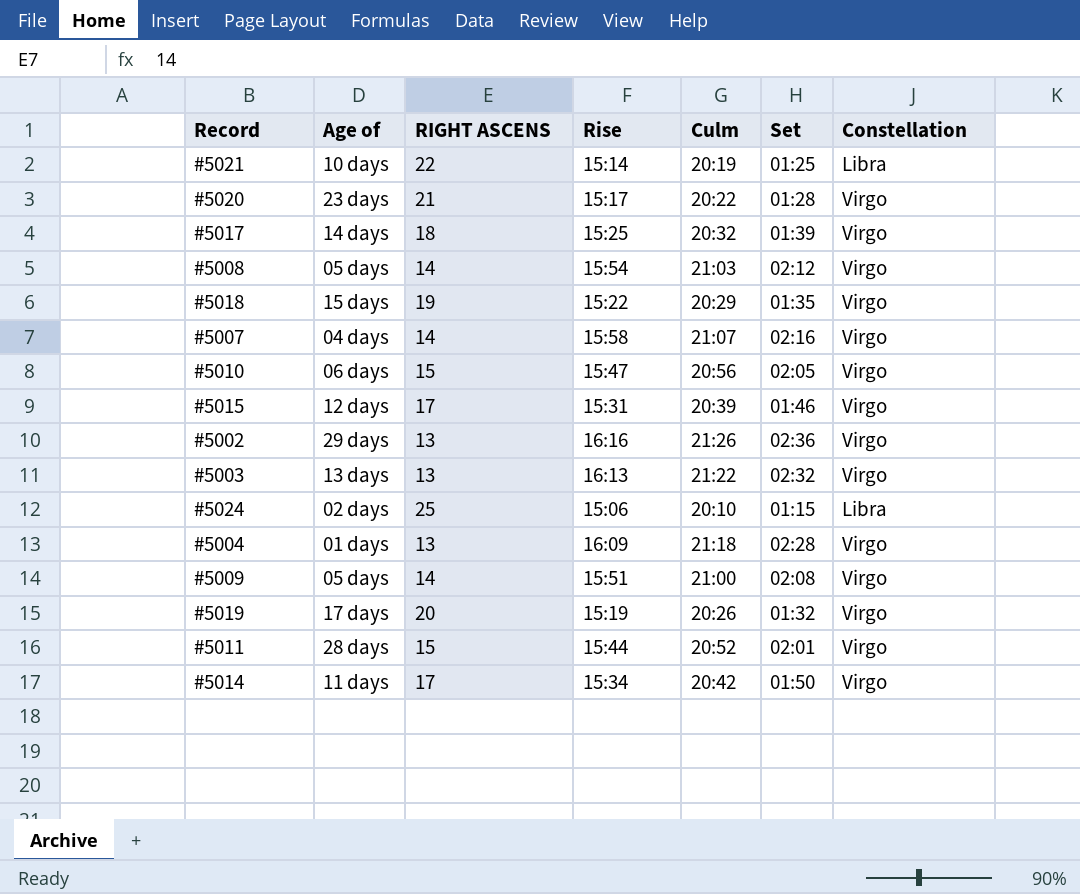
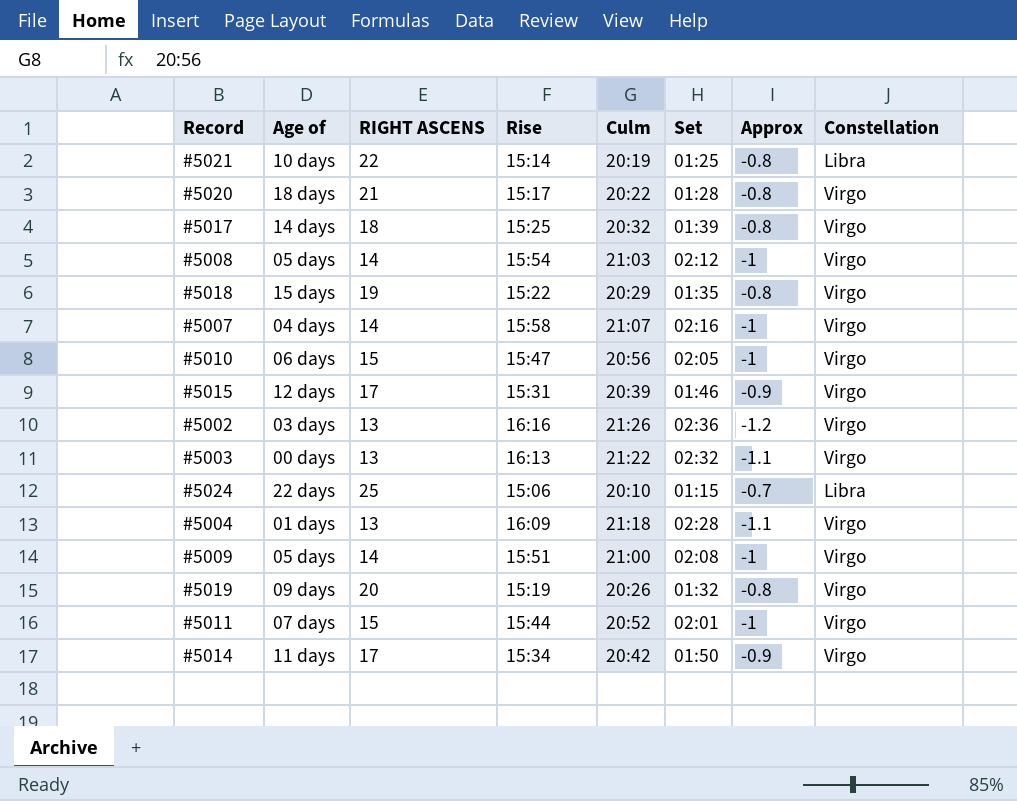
column Approx | position: none -> 7
#5020 | Age of: 23 days -> 18 days
#5002 | Age of: 29 days -> 03 days
#5003 | Age of: 13 days -> 00 days
#5024 | Age of: 02 days -> 22 days
#5019 | Age of: 17 days -> 09 days
#5011 | Age of: 28 days -> 07 days

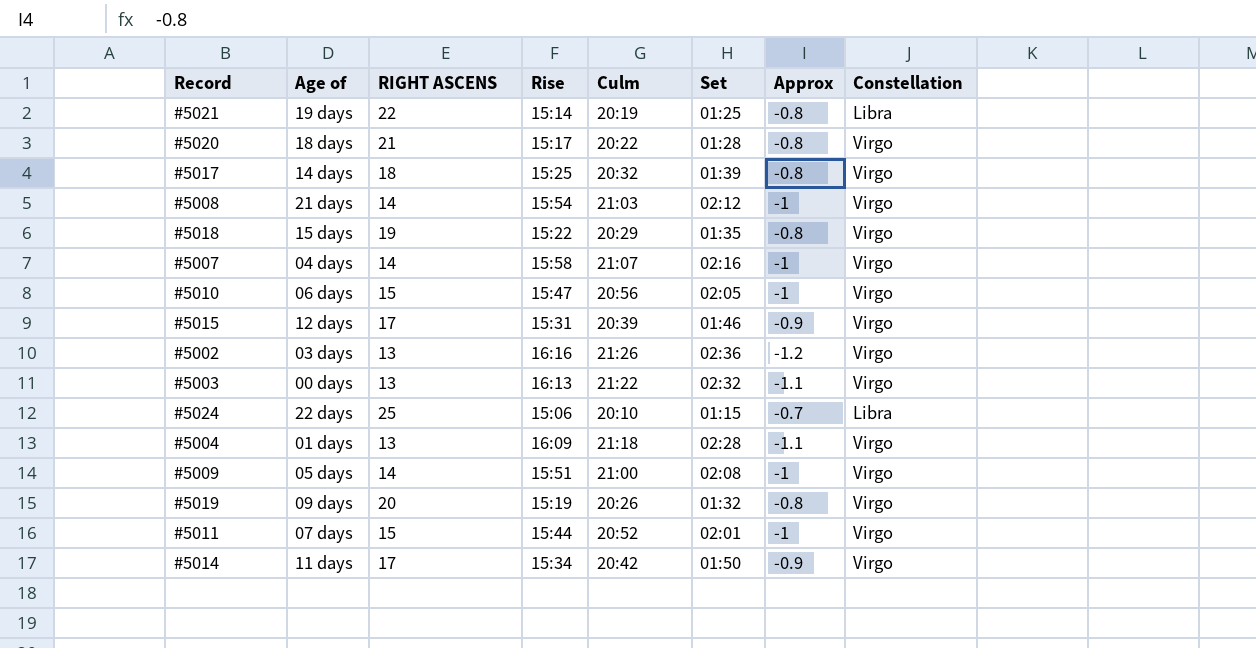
#5021 | Age of: 10 days -> 19 days
#5008 | Age of: 05 days -> 21 days

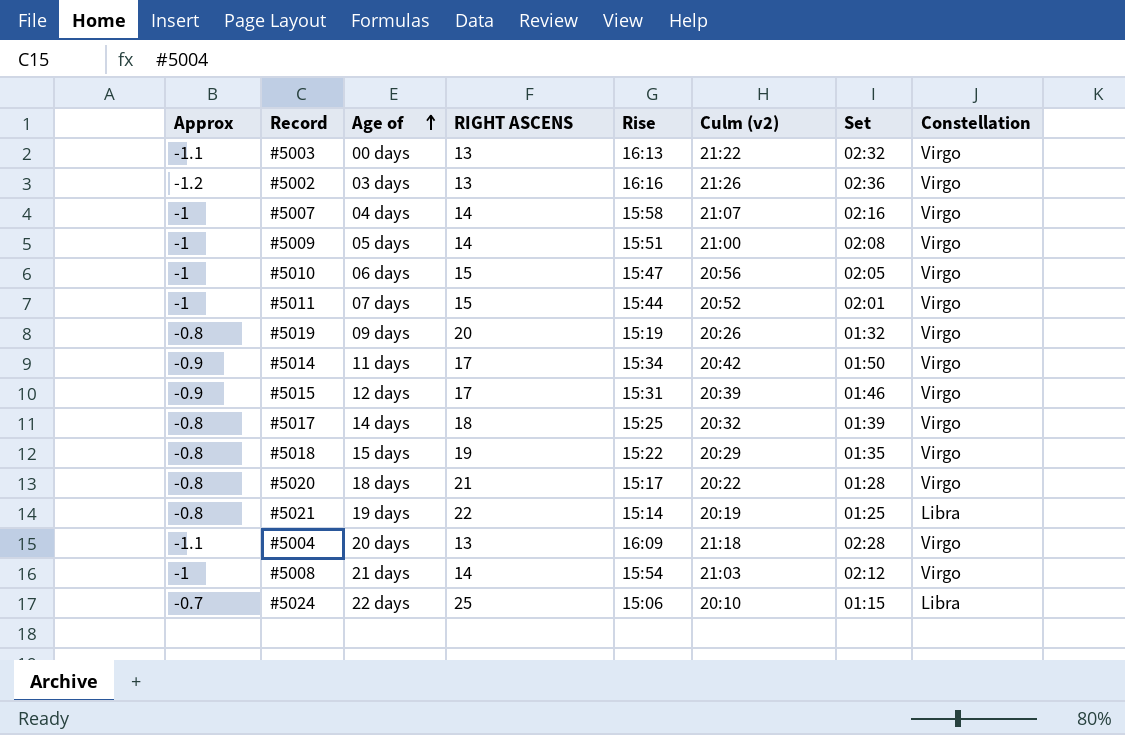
row order: none -> Age of ascending
column Approx | position: 7 -> 1
column name: Culm -> Culm (v2)
#5004 | Age of: 01 days -> 20 days

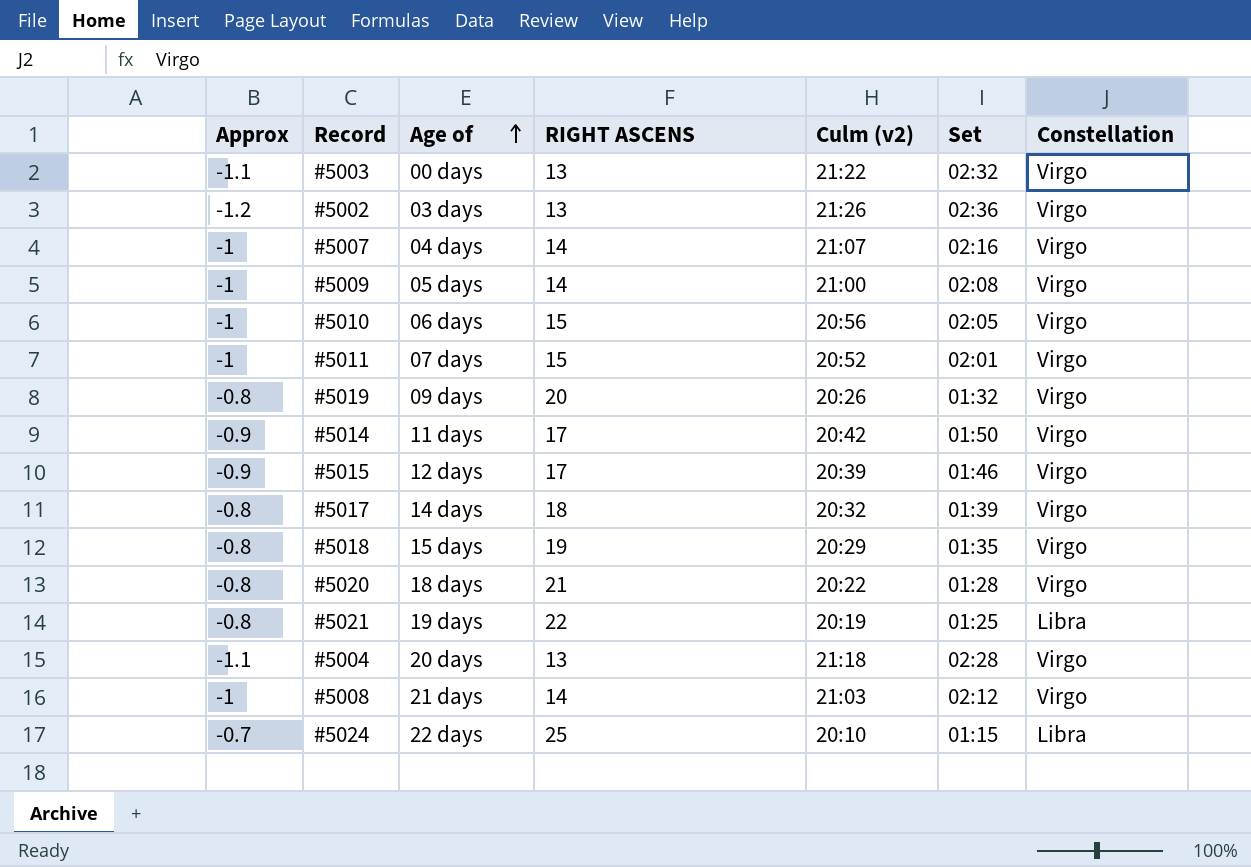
column Rise | position: 5 -> none

